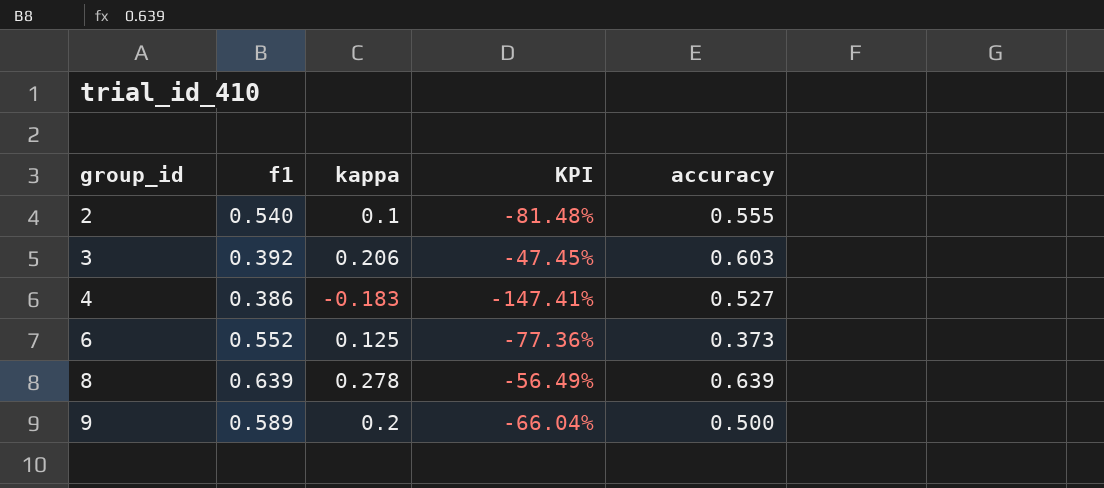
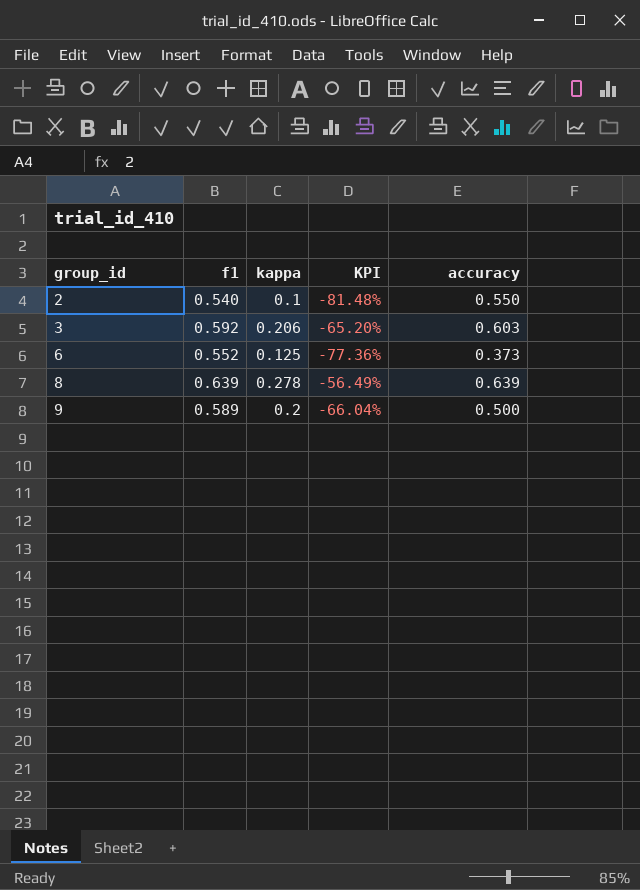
row 4: 0.386 | -0.183 | -147.41% | 0.527 -> none
2 | accuracy: 0.555 -> 0.550
3 | f1: 0.392 -> 0.592
3 | KPI: -47.45% -> -65.20%

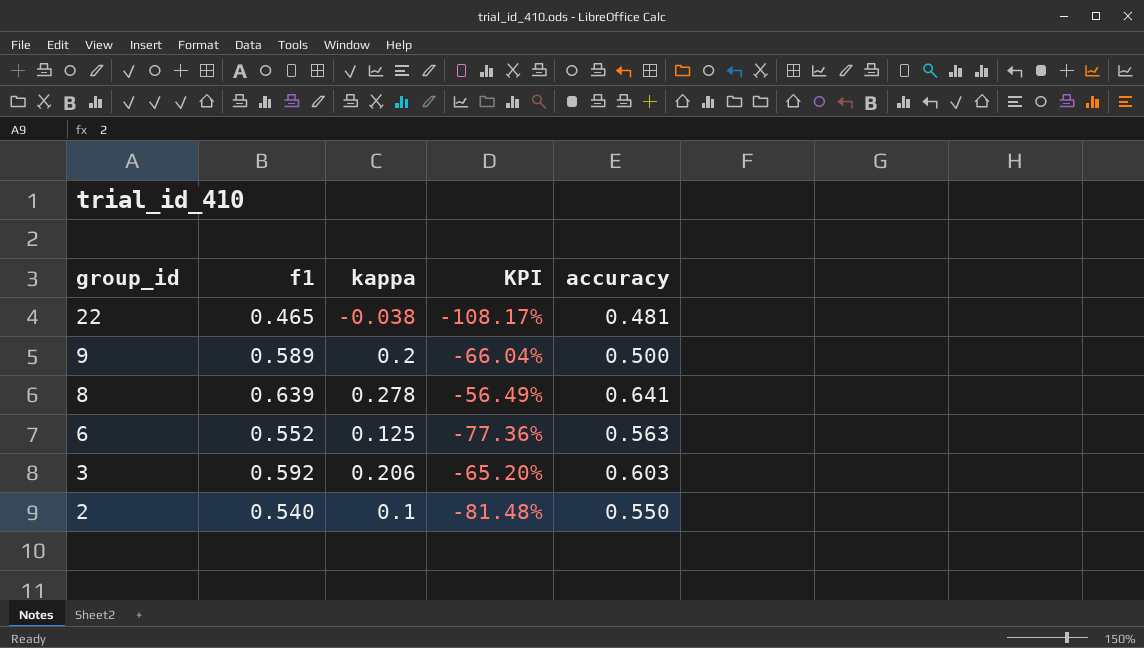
row order: group_id ascending -> group_id descending
row 22: none -> 0.465 | -0.038 | -108.17% | 0.481
8 | accuracy: 0.639 -> 0.641
6 | accuracy: 0.373 -> 0.563

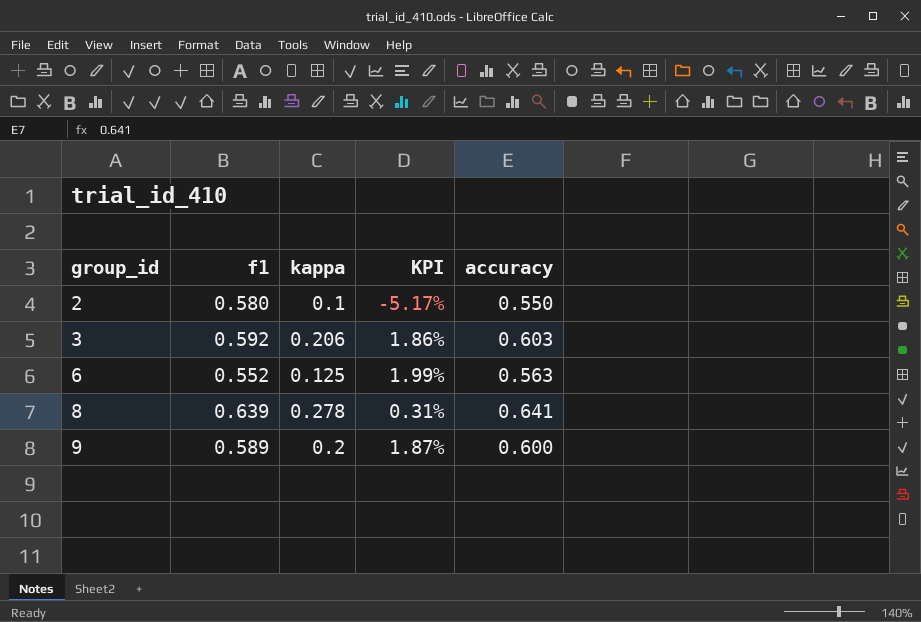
row order: group_id descending -> group_id ascending
column KPI | formula: ([kappa] - [f1]) / [f1] -> ([accuracy] - [f1]) / [f1]
row 22: 0.465 | -0.038 | -108.17% | 0.481 -> none
2 | f1: 0.540 -> 0.580
9 | accuracy: 0.500 -> 0.600

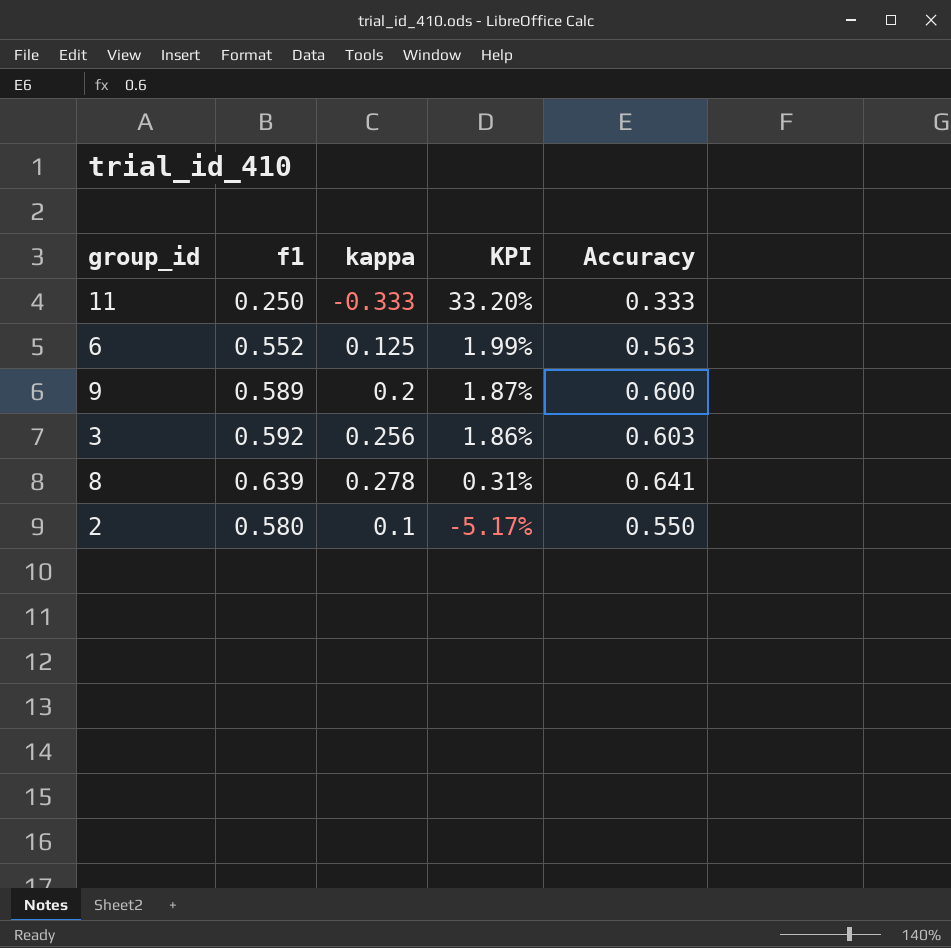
row order: group_id ascending -> KPI descending
column name: accuracy -> Accuracy
row 11: none -> 0.250 | -0.333 | 33.20% | 0.333
3 | kappa: 0.206 -> 0.256

